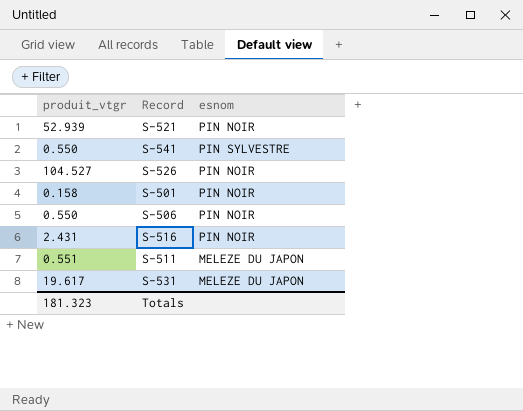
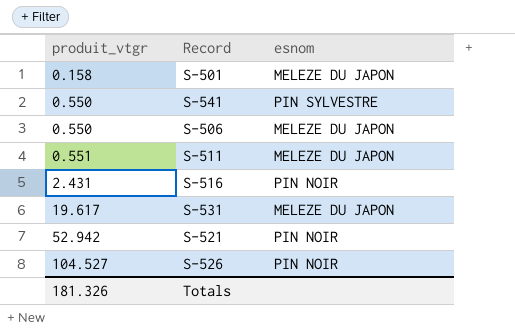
row order: none -> produit_vtgr ascending
S-501 | esnom: PIN NOIR -> MELEZE DU JAPON
S-506 | esnom: PIN NOIR -> MELEZE DU JAPON
S-521 | produit_vtgr: 52.939 -> 52.942
Totals | produit_vtgr: 181.323 -> 181.326

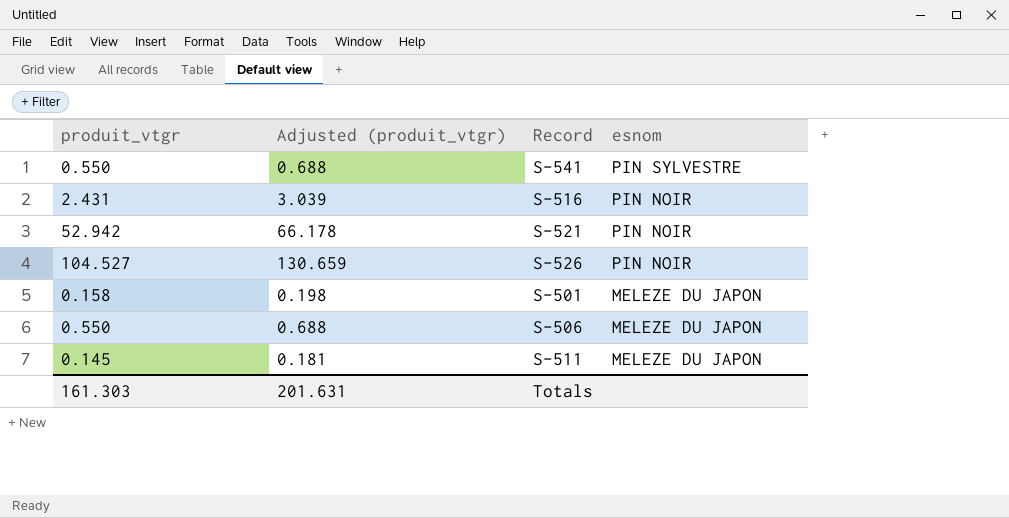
row order: produit_vtgr ascending -> esnom descending
column Adjusted (produit_vtgr) | formula: none -> [produit_vtgr] * 1.25
row S-531: 19.617 | MELEZE DU JAPON -> none
S-511 | produit_vtgr: 0.551 -> 0.145
Totals | produit_vtgr: 181.326 -> 161.303

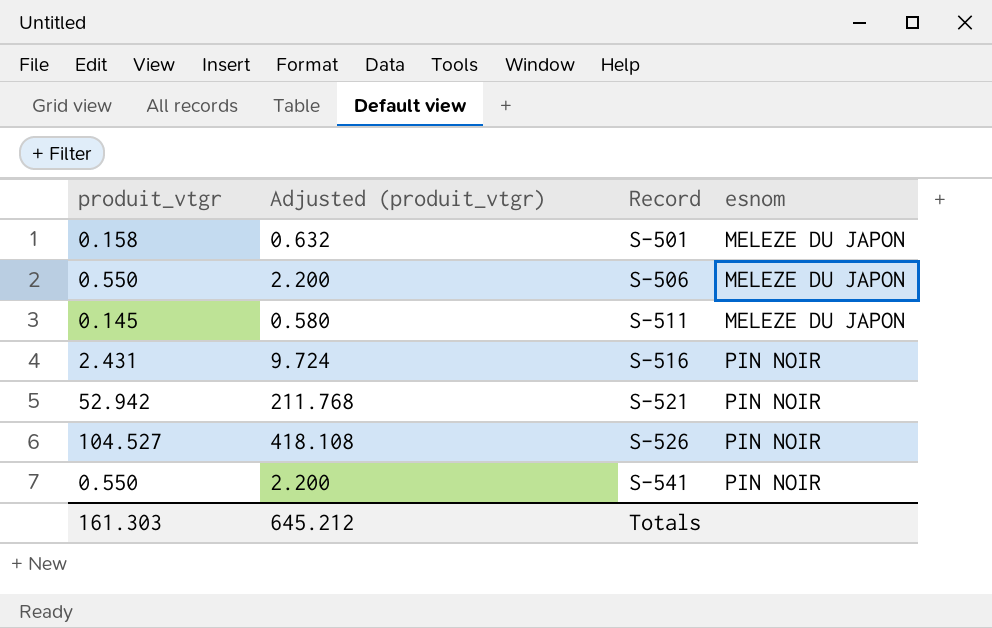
row order: esnom descending -> Record ascending
column Adjusted (produit_vtgr) | formula: [produit_vtgr] * 1.25 -> [produit_vtgr] * 4
S-541 | esnom: PIN SYLVESTRE -> PIN NOIR
Totals | Adjusted (produit_vtgr): 201.631 -> 645.212

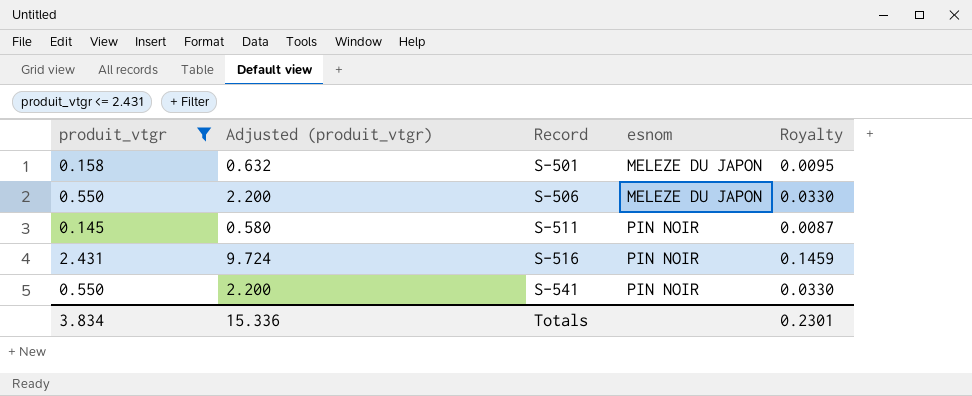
filter: none -> produit_vtgr <= 2.431
column Royalty | formula: none -> [produit_vtgr] * 0.06
S-511 | esnom: MELEZE DU JAPON -> PIN NOIR
Totals | produit_vtgr: 161.303 -> 3.834
Totals | Adjusted (produit_vtgr): 645.212 -> 15.336

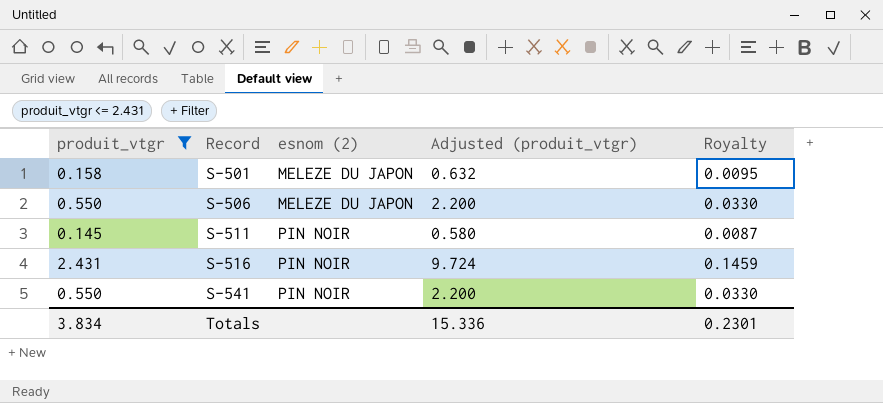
column name: esnom -> esnom (2)
column Adjusted (produit_vtgr) | position: 2 -> 4

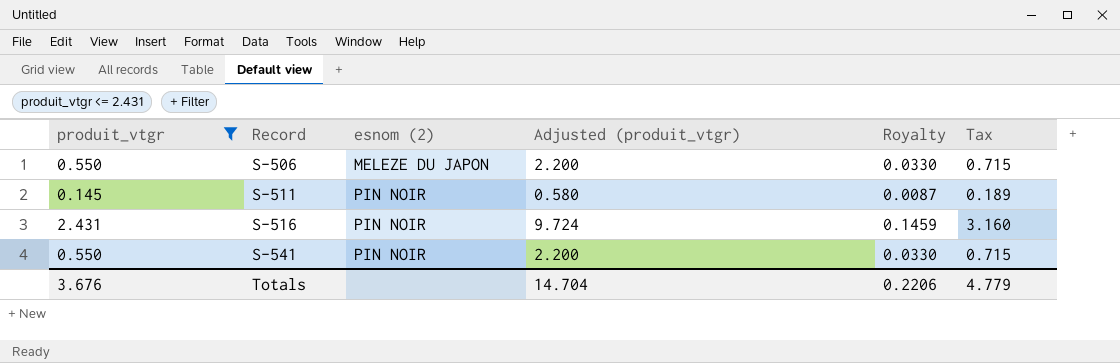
column Tax | formula: none -> [produit_vtgr] * 1.3
row S-501: 0.158 | MELEZE DU JAPON | 0.632 | 0.0095 -> none
Totals | produit_vtgr: 3.834 -> 3.676
Totals | Adjusted (produit_vtgr): 15.336 -> 14.704
Totals | Royalty: 0.2301 -> 0.2206

